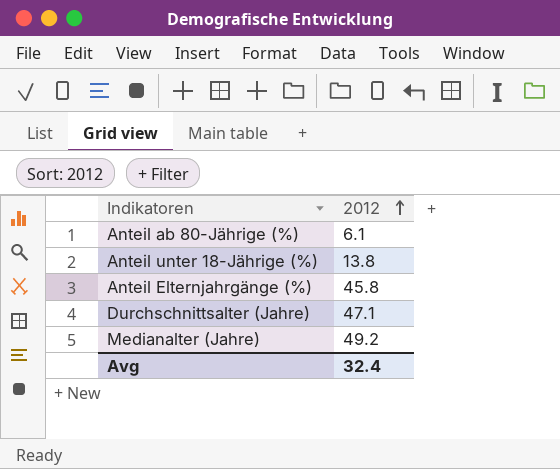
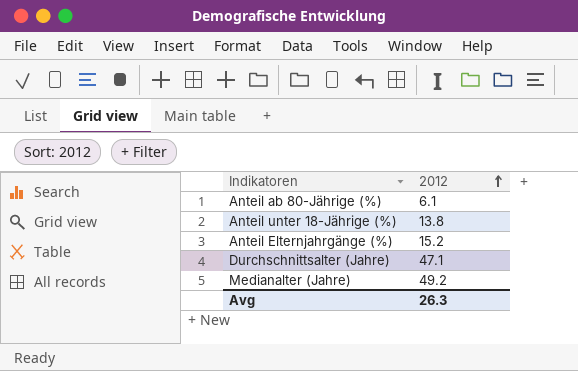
Anteil Elternjahrgänge (%) | 2012: 45.8 -> 15.2
Avg | 2012: 32.4 -> 26.3

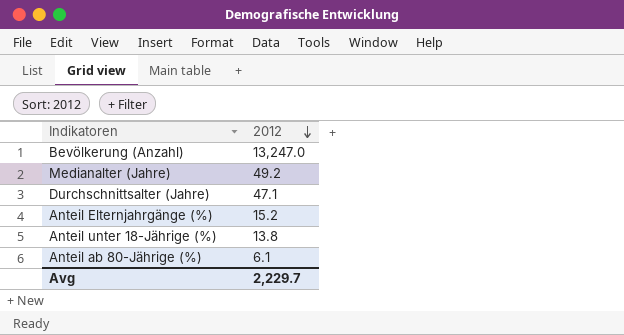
row order: 2012 ascending -> 2012 descending
row Bevölkerung (Anzahl): none -> 13,247.0
Avg | 2012: 26.3 -> 2,229.7

